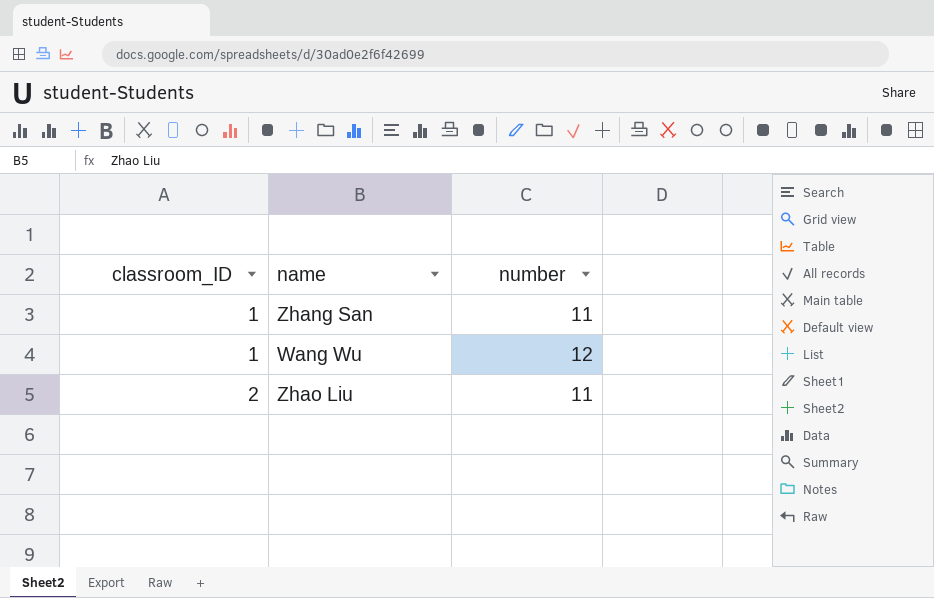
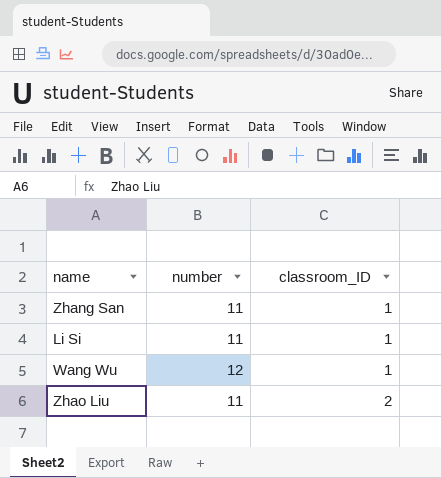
column classroom_ID | position: 1 -> 3
row Li Si: none -> 11 | 1

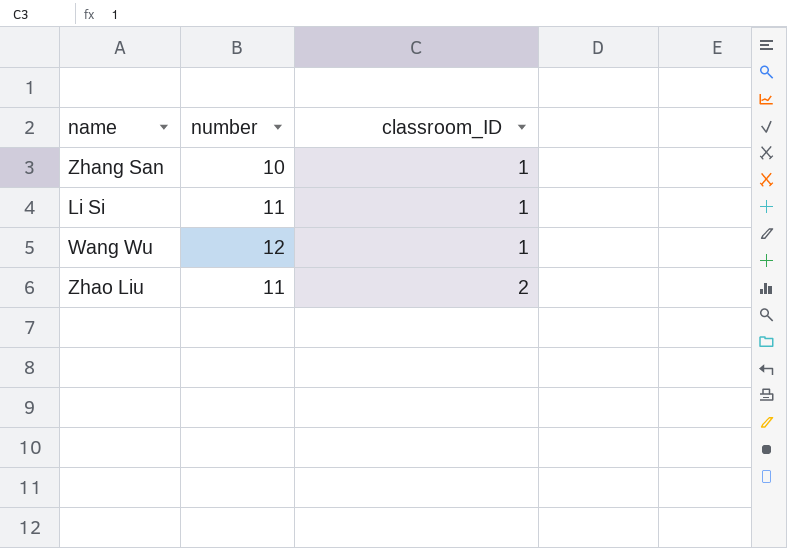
Zhang San | number: 11 -> 10

